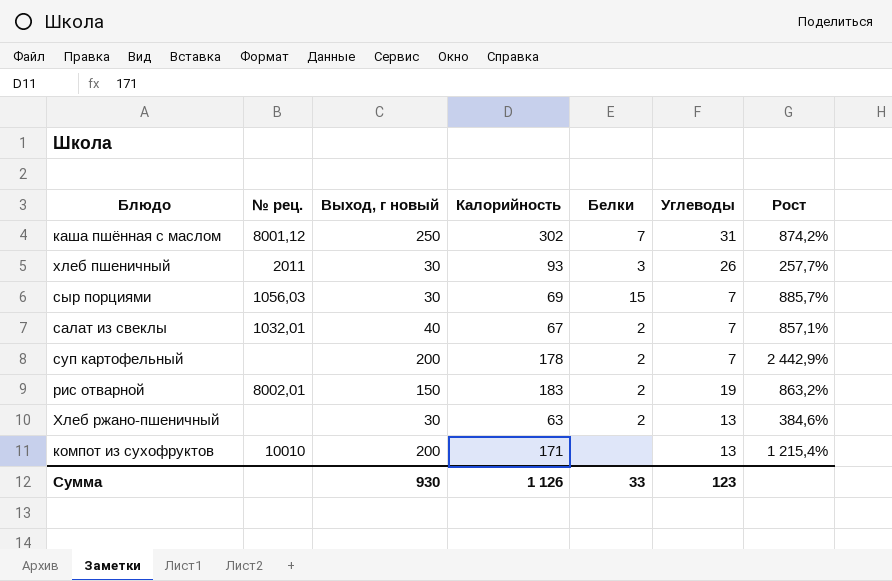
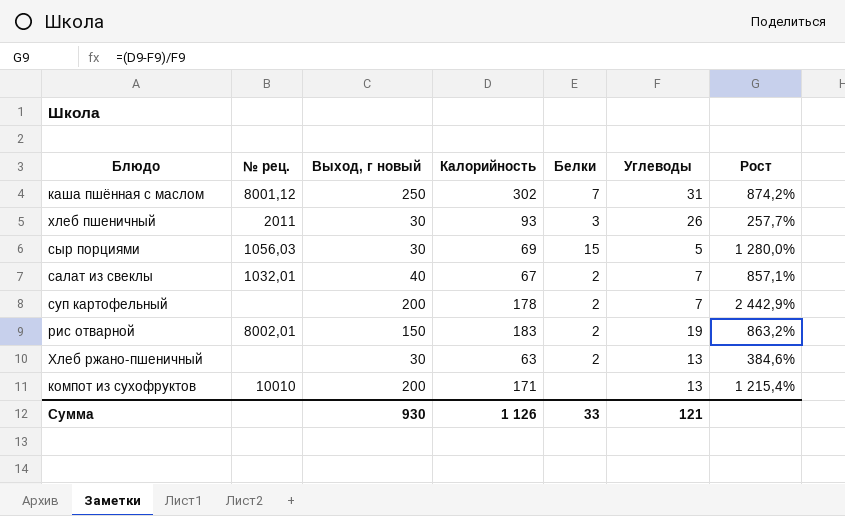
сыр порциями | Углеводы: 7 -> 5
сыр порциями | Рост: 885,7% -> 1 280,0%
Сумма | Углеводы: 123 -> 121

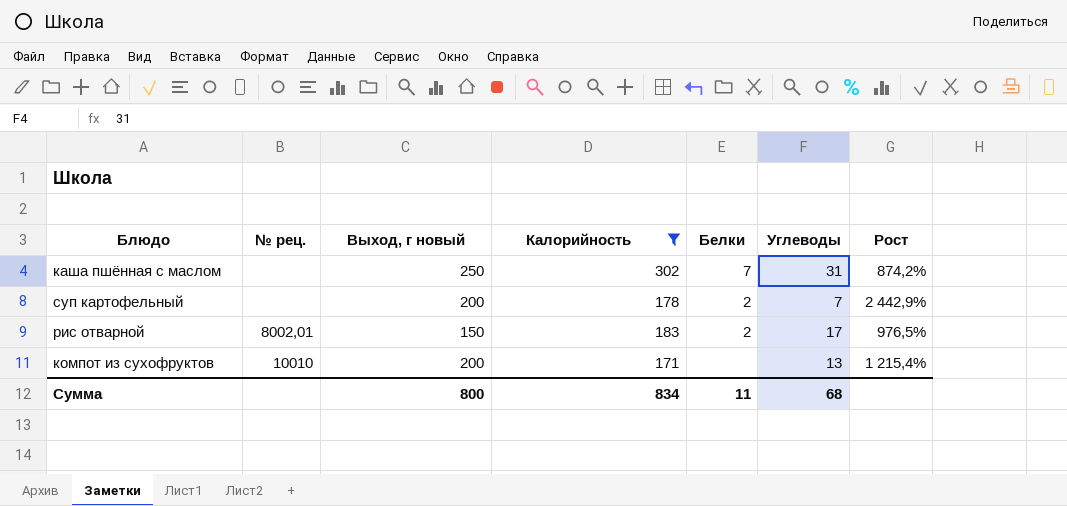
filter: none -> Калорийность >= 171
каша пшённая с маслом | № рец.: 8001,12 -> none
рис отварной | Углеводы: 19 -> 17
рис отварной | Рост: 863,2% -> 976,5%
Сумма | Выход, г новый: 930 -> 800
Сумма | Калорийность: 1 126 -> 834
Сумма | Белки: 33 -> 11
Сумма | Углеводы: 121 -> 68

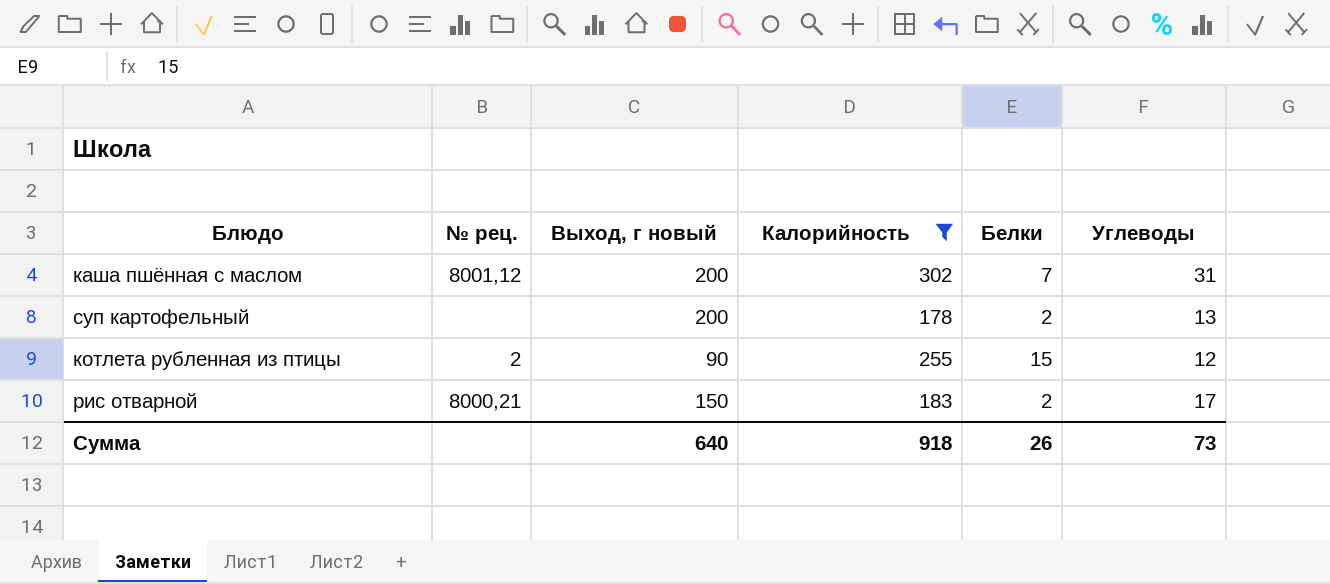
column Рост | formula: ([Калорийность] - [Углеводы]) / [Углеводы] -> none
row компот из сухофруктов: 10010 | 200 | 171 | none | 13 | 1 215,4% -> none
каша пшённая с маслом | № рец.: none -> 8001,12
каша пшённая с маслом | Выход, г новый: 250 -> 200
суп картофельный | Углеводы: 7 -> 13
row котлета рубленная из птицы: none -> 2 | 90 | 255 | 15 | 12
рис отварной | № рец.: 8002,01 -> 8000,21
Сумма | Выход, г новый: 800 -> 640
Сумма | Калорийность: 834 -> 918
Сумма | Белки: 11 -> 26
Сумма | Углеводы: 68 -> 73

